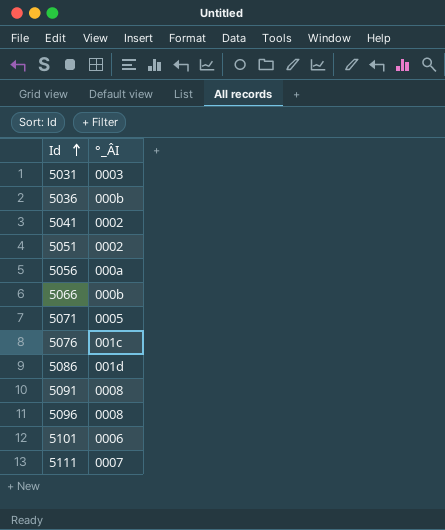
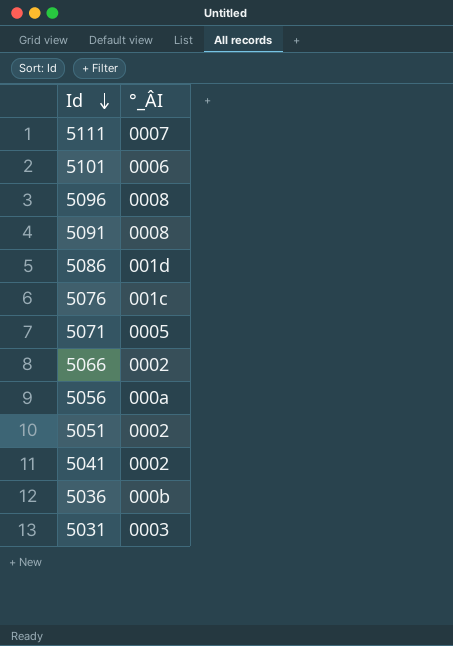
row order: Id ascending -> Id descending
5066 | °_ÂI: 000b -> 0002

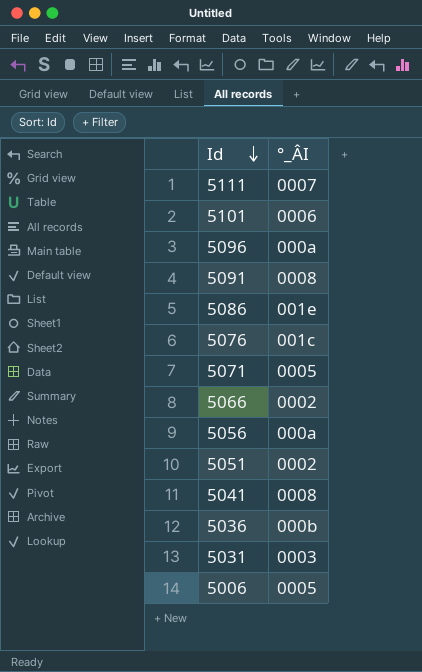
5096 | °_ÂI: 0008 -> 000a
5086 | °_ÂI: 001d -> 001e
5041 | °_ÂI: 0002 -> 0008
row 5006: none -> 0005

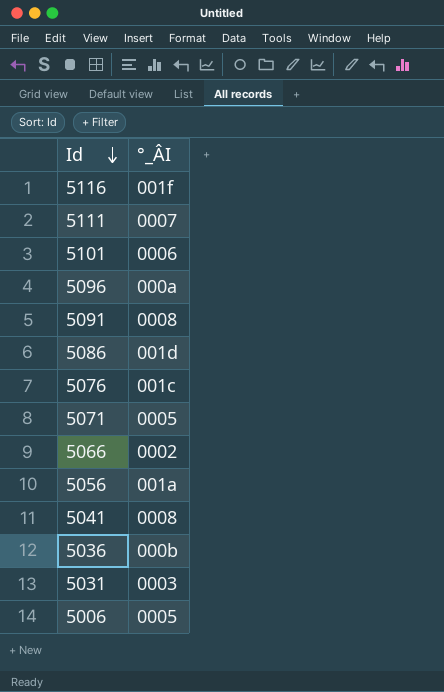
row 5051: 0002 -> none
row 5116: none -> 001f
5086 | °_ÂI: 001e -> 001d
5056 | °_ÂI: 000a -> 001a

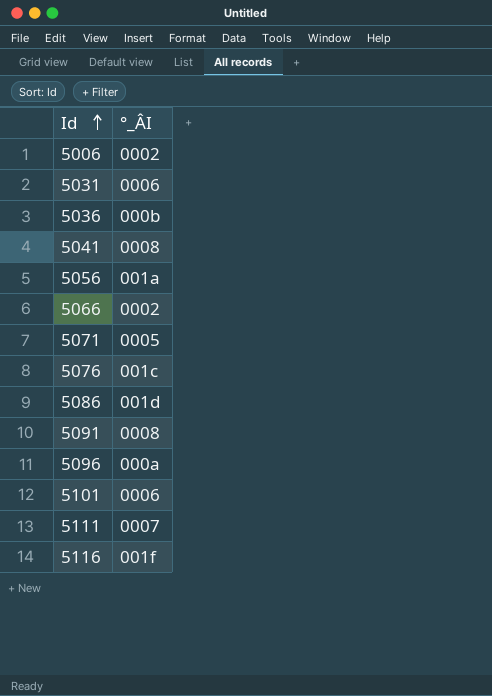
row order: Id descending -> Id ascending
5006 | °_ÂI: 0005 -> 0002
5031 | °_ÂI: 0003 -> 0006

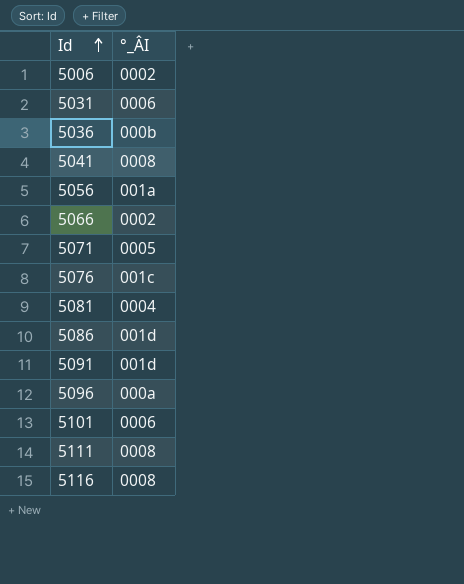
row 5081: none -> 0004
5091 | °_ÂI: 0008 -> 001d
5111 | °_ÂI: 0007 -> 0008
5116 | °_ÂI: 001f -> 0008

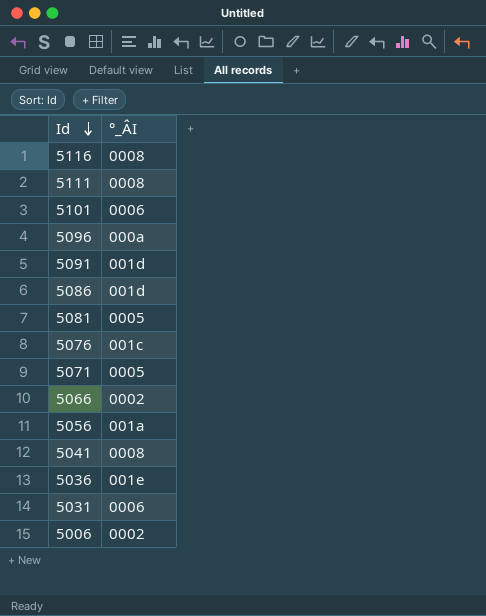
row order: Id ascending -> Id descending
5081 | °_ÂI: 0004 -> 0005
5036 | °_ÂI: 000b -> 001e

